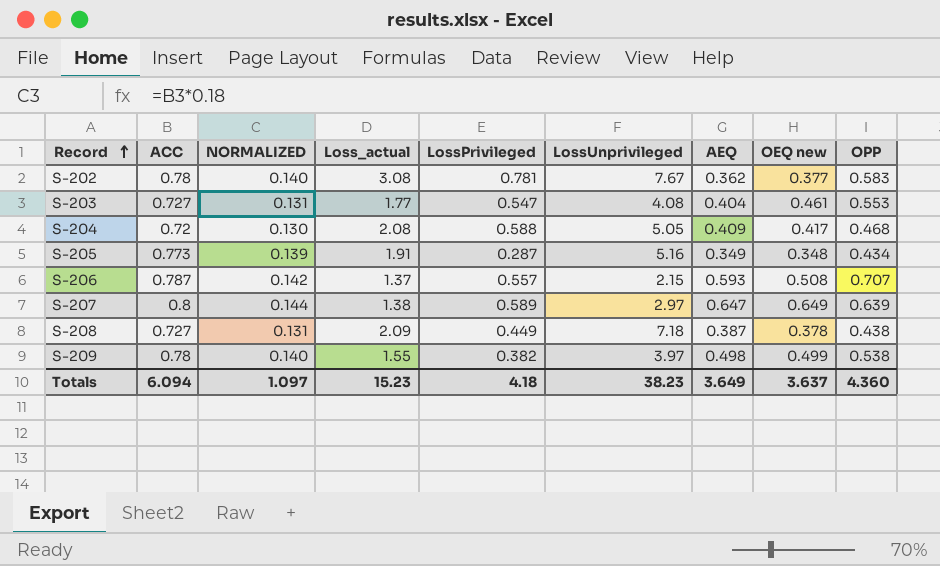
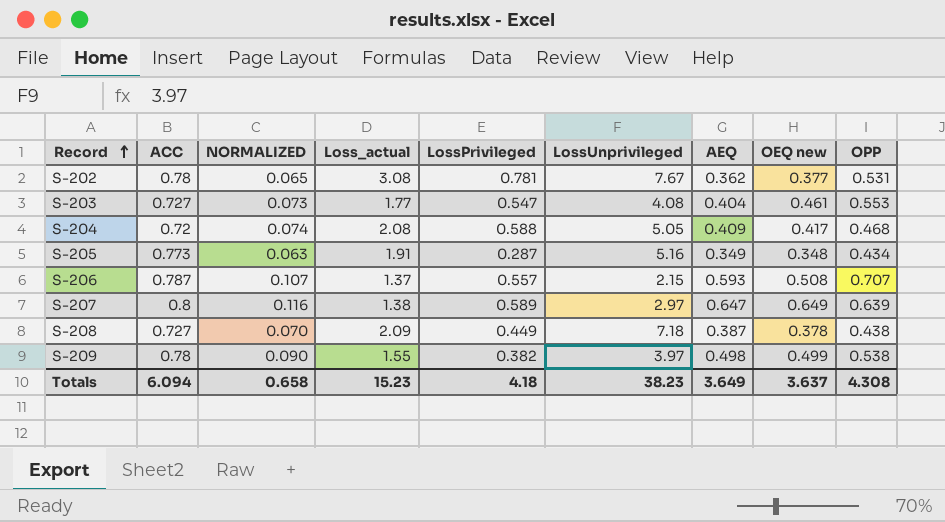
column NORMALIZED | formula: [ACC] * 0.18 -> [AEQ] * 0.18
S-202 | OPP: 0.583 -> 0.531
Totals | NORMALIZED: 1.097 -> 0.658
Totals | OPP: 4.360 -> 4.308

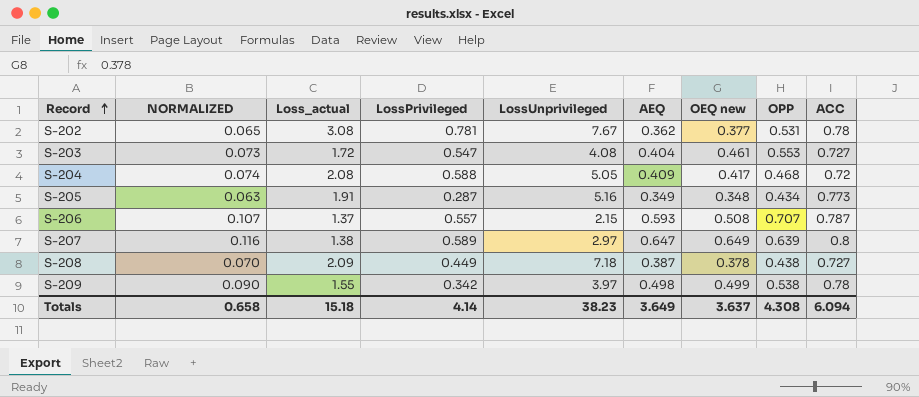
column ACC | position: 2 -> 9
S-203 | Loss_actual: 1.77 -> 1.72
S-209 | LossPrivileged: 0.382 -> 0.342
Totals | Loss_actual: 15.23 -> 15.18
Totals | LossPrivileged: 4.18 -> 4.14

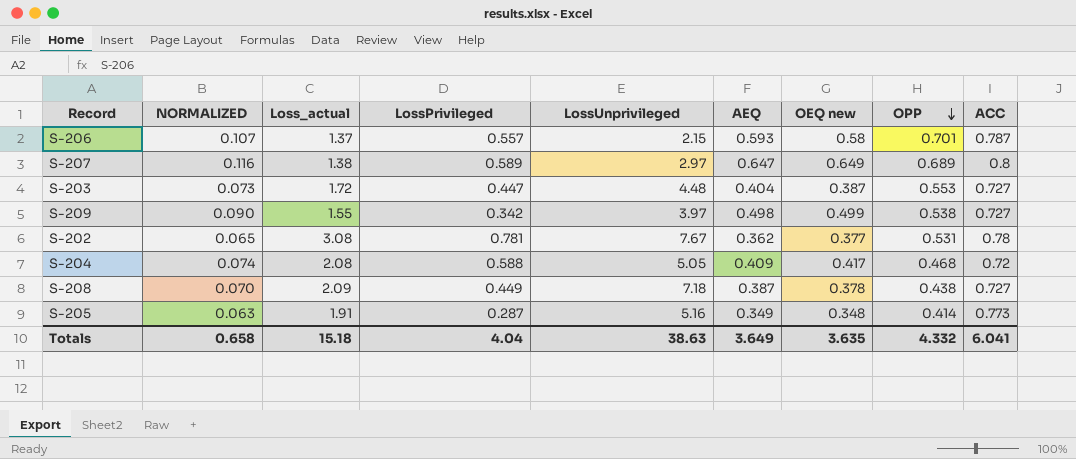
row order: Record ascending -> OPP descending
S-206 | OEQ new: 0.508 -> 0.58
S-206 | OPP: 0.707 -> 0.701
S-207 | OPP: 0.639 -> 0.689
S-203 | LossPrivileged: 0.547 -> 0.447
S-203 | LossUnprivileged: 4.08 -> 4.48
S-203 | OEQ new: 0.461 -> 0.387
S-209 | ACC: 0.78 -> 0.727
S-205 | OPP: 0.434 -> 0.414
Totals | LossPrivileged: 4.14 -> 4.04
Totals | LossUnprivileged: 38.23 -> 38.63
Totals | OEQ new: 3.637 -> 3.635
Totals | OPP: 4.308 -> 4.332
Totals | ACC: 6.094 -> 6.041

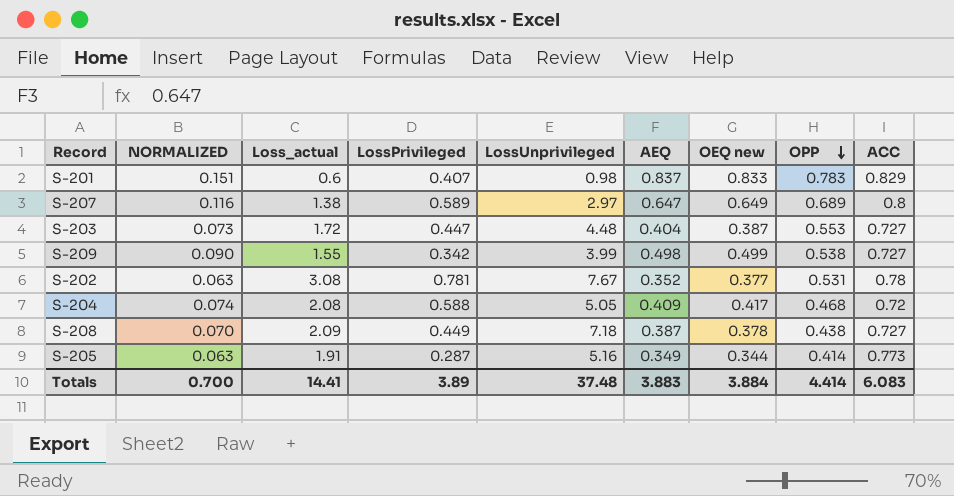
row S-206: 0.107 | 1.37 | 0.557 | 2.15 | 0.593 | 0.58 | 0.701 | 0.787 -> none
row S-201: none -> 0.151 | 0.6 | 0.407 | 0.98 | 0.837 | 0.833 | 0.783 | 0.829
S-209 | LossUnprivileged: 3.97 -> 3.99
S-202 | NORMALIZED: 0.065 -> 0.063
S-202 | AEQ: 0.362 -> 0.352
S-205 | OEQ new: 0.348 -> 0.344
Totals | NORMALIZED: 0.658 -> 0.700
Totals | Loss_actual: 15.18 -> 14.41
Totals | LossPrivileged: 4.04 -> 3.89
Totals | LossUnprivileged: 38.63 -> 37.48
Totals | AEQ: 3.649 -> 3.883
Totals | OEQ new: 3.635 -> 3.884
Totals | OPP: 4.332 -> 4.414
Totals | ACC: 6.041 -> 6.083

